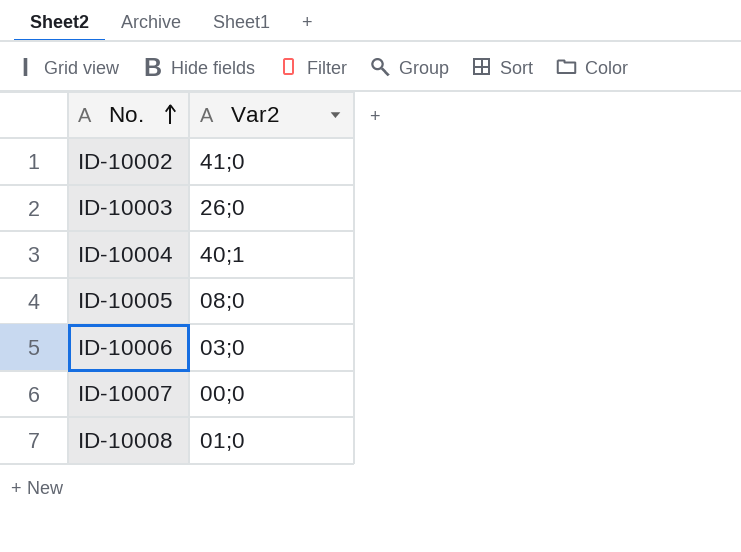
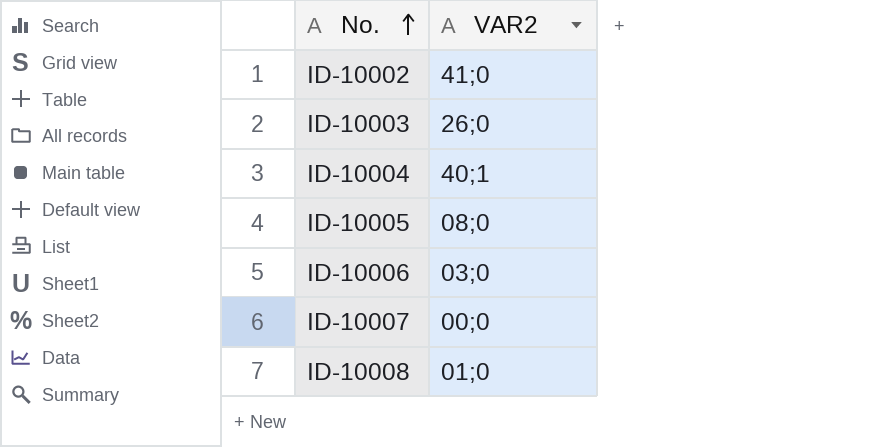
column name: Var2 -> VAR2

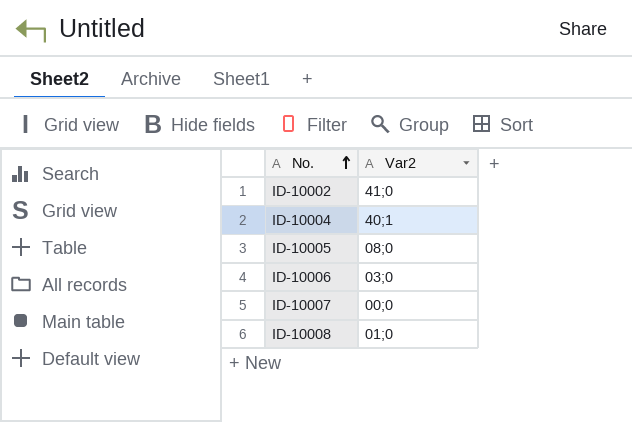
column name: VAR2 -> Var2
row ID-10003: 26;0 -> none

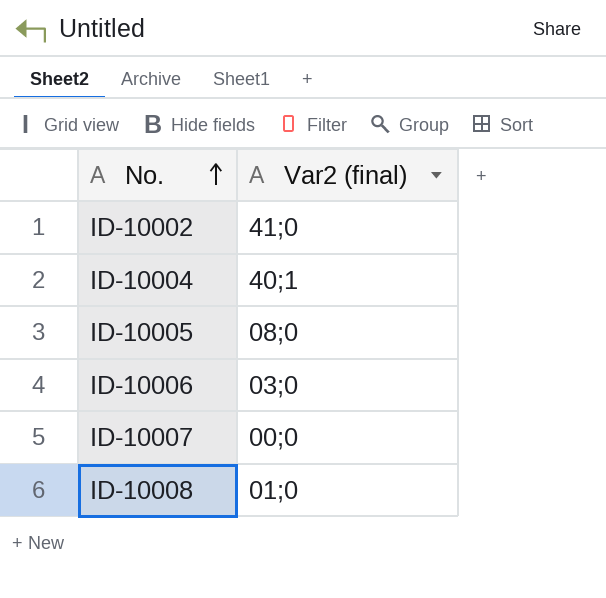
column name: Var2 -> Var2 (final)

